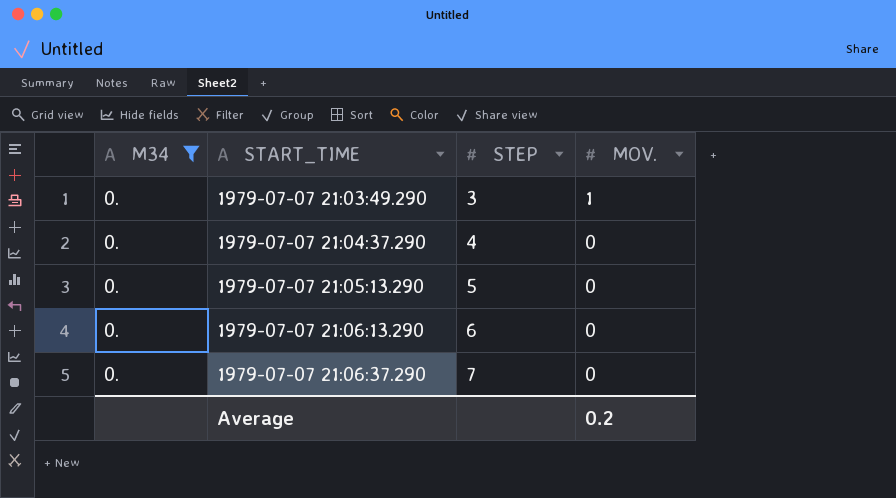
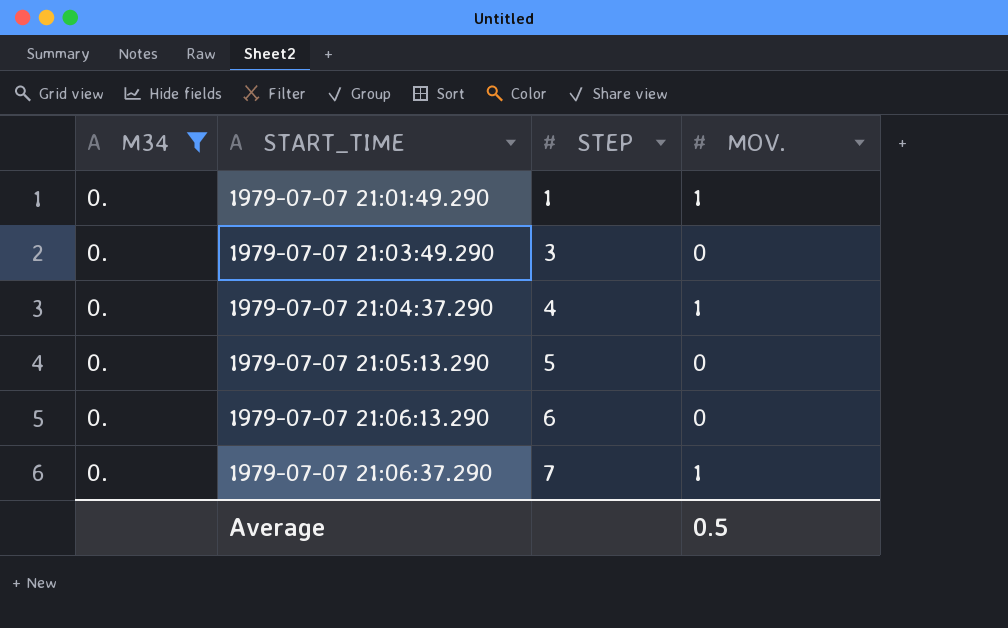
row 1979-07-07 21:01:49.290: none -> 0. | 1 | 1
1979-07-07 21:03:49.290 | MOV.: 1 -> 0
1979-07-07 21:04:37.290 | MOV.: 0 -> 1
1979-07-07 21:06:37.290 | MOV.: 0 -> 1
Average | MOV.: 0.2 -> 0.5

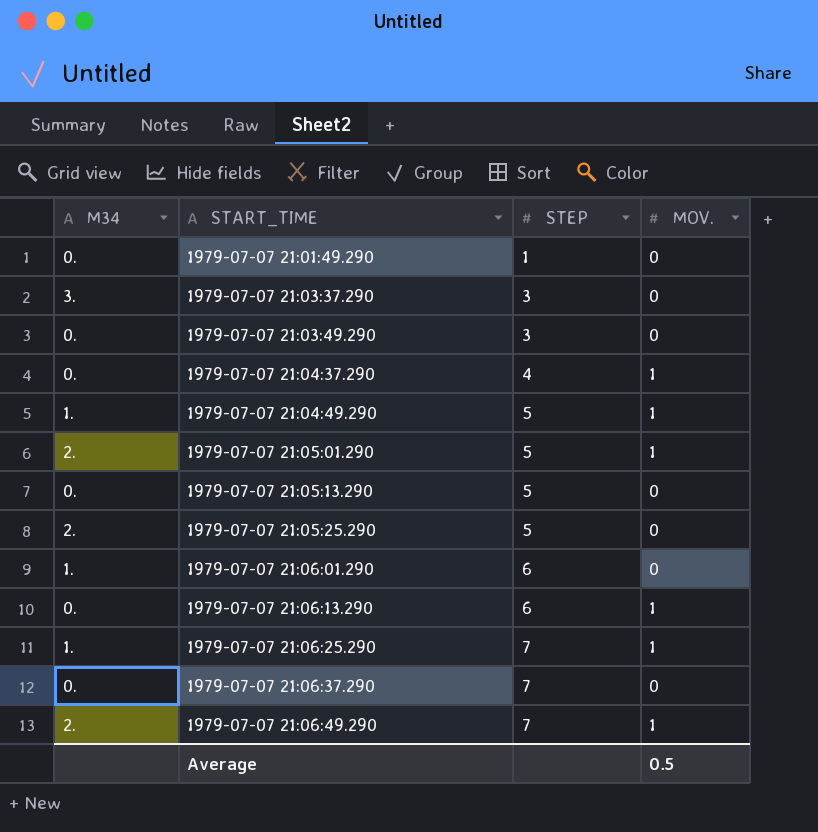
filter: M34 = 0. -> none
1979-07-07 21:01:49.290 | MOV.: 1 -> 0
1979-07-07 21:06:13.290 | MOV.: 0 -> 1
1979-07-07 21:06:37.290 | MOV.: 1 -> 0

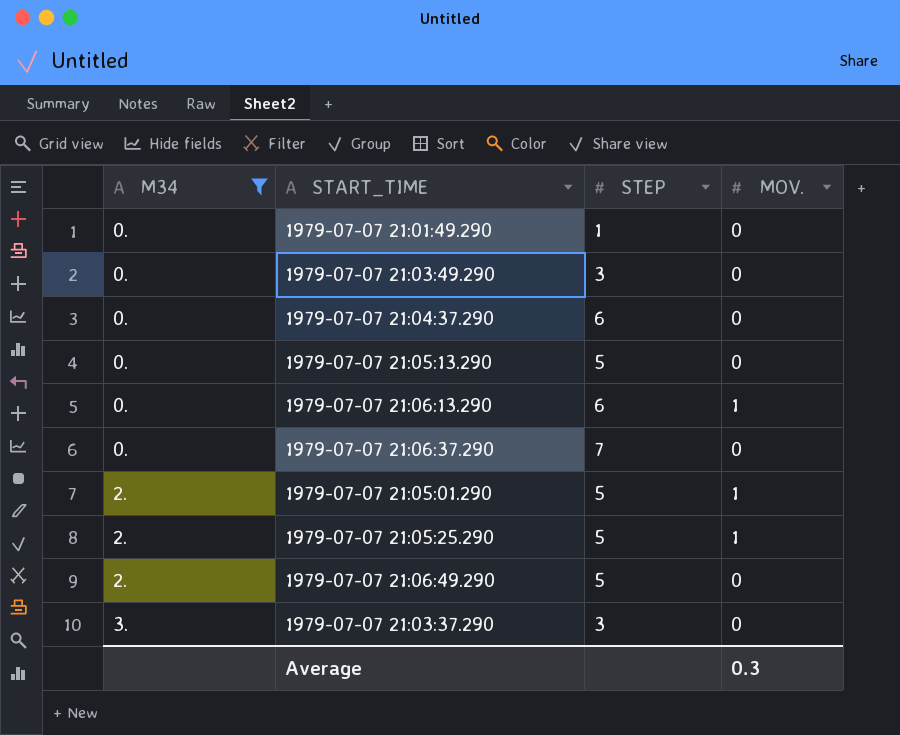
filter: none -> M34 != 1.
row order: START_TIME ascending -> M34 ascending
1979-07-07 21:04:37.290 | STEP: 4 -> 6
1979-07-07 21:04:37.290 | MOV.: 1 -> 0
1979-07-07 21:05:25.290 | MOV.: 0 -> 1
1979-07-07 21:06:49.290 | STEP: 7 -> 5
1979-07-07 21:06:49.290 | MOV.: 1 -> 0
Average | MOV.: 0.5 -> 0.3

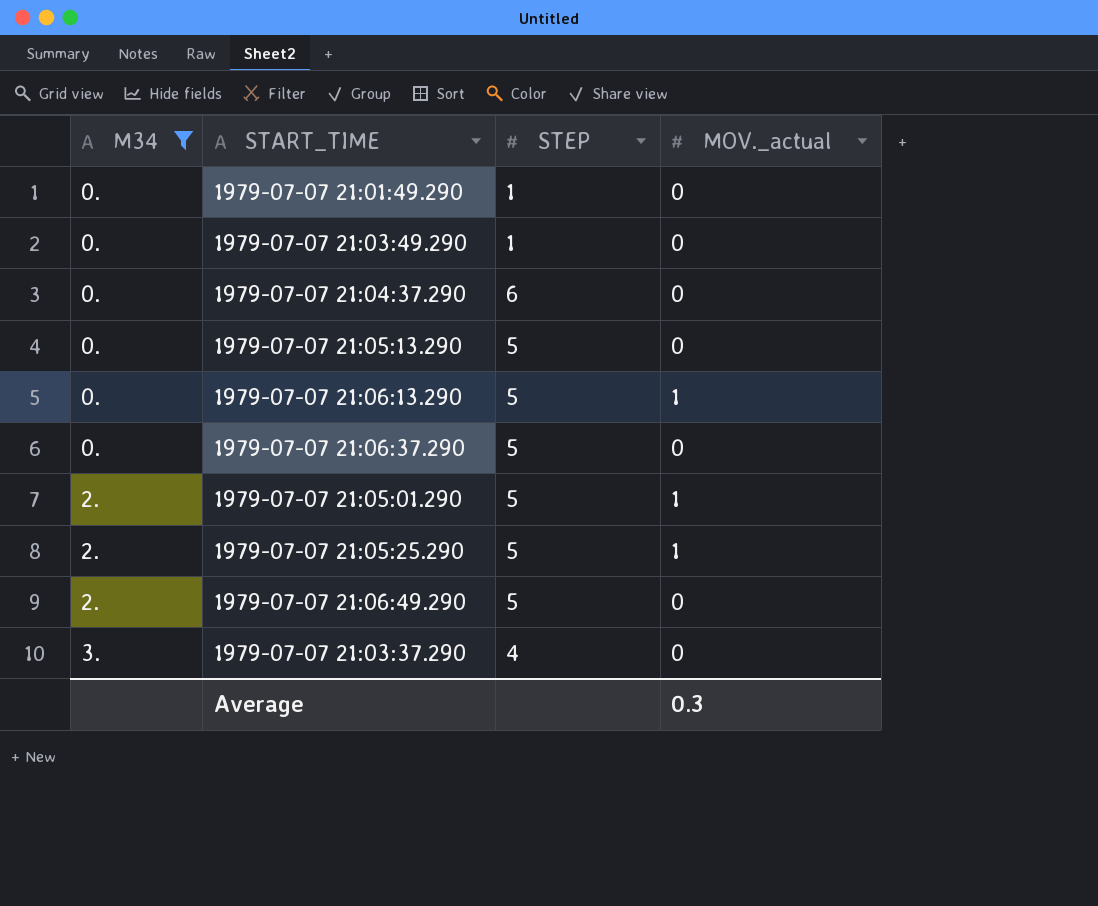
column name: MOV. -> MOV._actual
1979-07-07 21:03:49.290 | STEP: 3 -> 1
1979-07-07 21:06:13.290 | STEP: 6 -> 5
1979-07-07 21:06:37.290 | STEP: 7 -> 5
1979-07-07 21:03:37.290 | STEP: 3 -> 4

